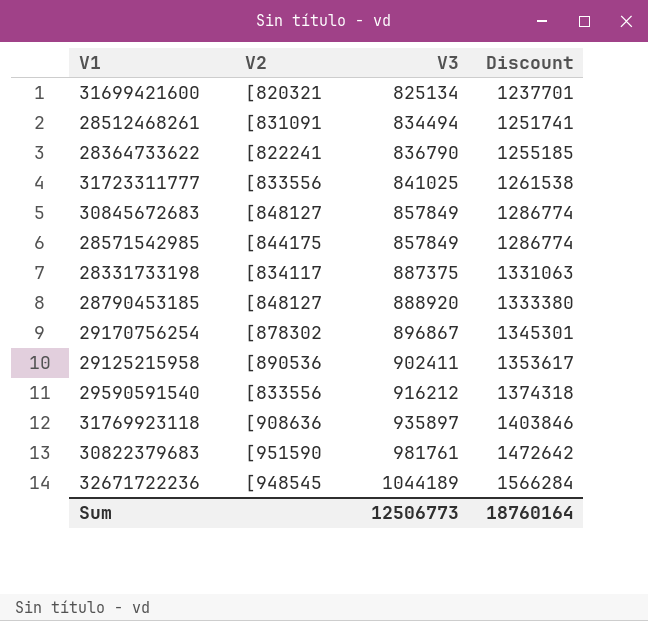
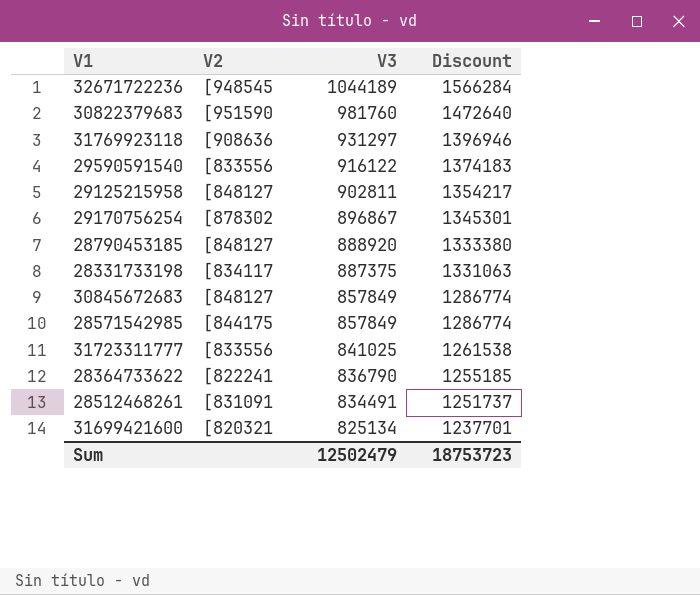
row order: V3 ascending -> V3 descending
30822379683 | V3: 981761 -> 981760
30822379683 | Discount: 1472642 -> 1472640
31769923118 | V3: 935897 -> 931297
31769923118 | Discount: 1403846 -> 1396946
29590591540 | V3: 916212 -> 916122
29590591540 | Discount: 1374318 -> 1374183
29125215958 | V2: [890536 -> [848127
29125215958 | V3: 902411 -> 902811
29125215958 | Discount: 1353617 -> 1354217
28512468261 | V3: 834494 -> 834491
28512468261 | Discount: 1251741 -> 1251737
Sum | V3: 12506773 -> 12502479
Sum | Discount: 18760164 -> 18753723

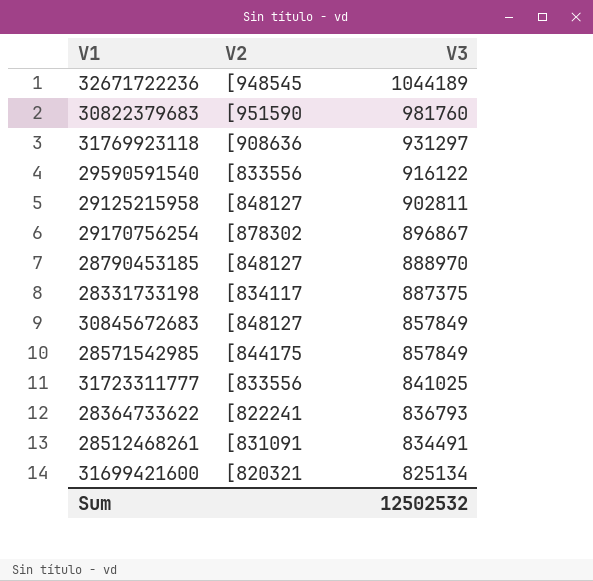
column Discount | formula: [V3] * 1.5 -> none
28790453185 | V3: 888920 -> 888970
28364733622 | V3: 836790 -> 836793
Sum | V3: 12502479 -> 12502532

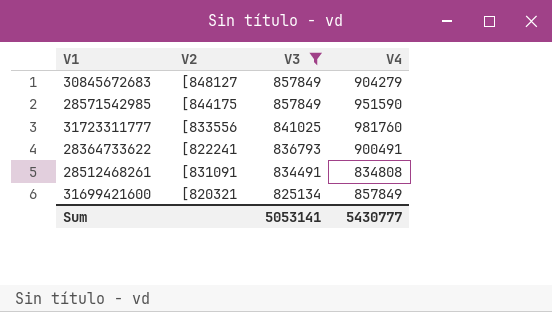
filter: none -> V3 <= 857849
column V4 | position: none -> 4
Sum | V3: 12502532 -> 5053141

